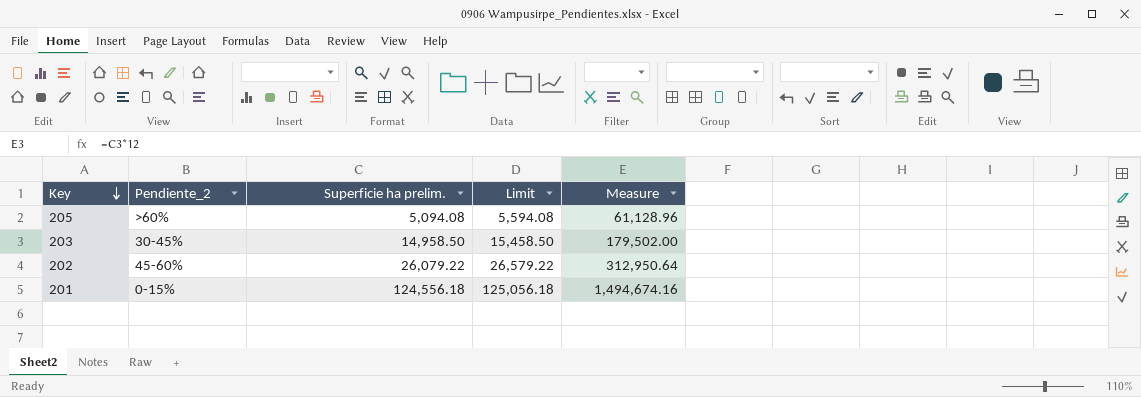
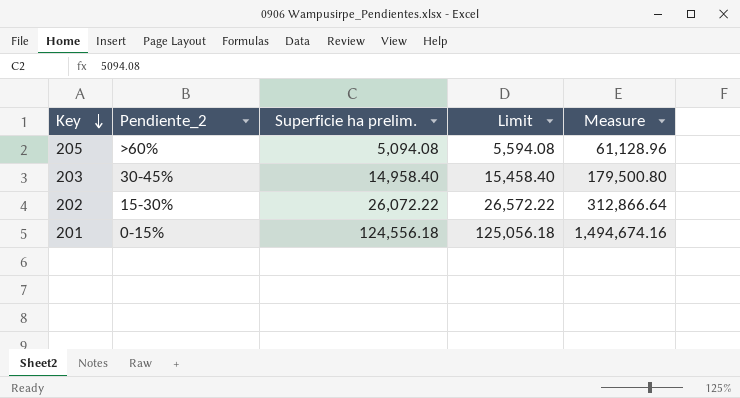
203 | Superficie ha prelim.: 14,958.50 -> 14,958.40
203 | Limit: 15,458.50 -> 15,458.40
203 | Measure: 179,502.00 -> 179,500.80
202 | Pendiente_2: 45-60% -> 15-30%
202 | Superficie ha prelim.: 26,079.22 -> 26,072.22
202 | Limit: 26,579.22 -> 26,572.22
202 | Measure: 312,950.64 -> 312,866.64

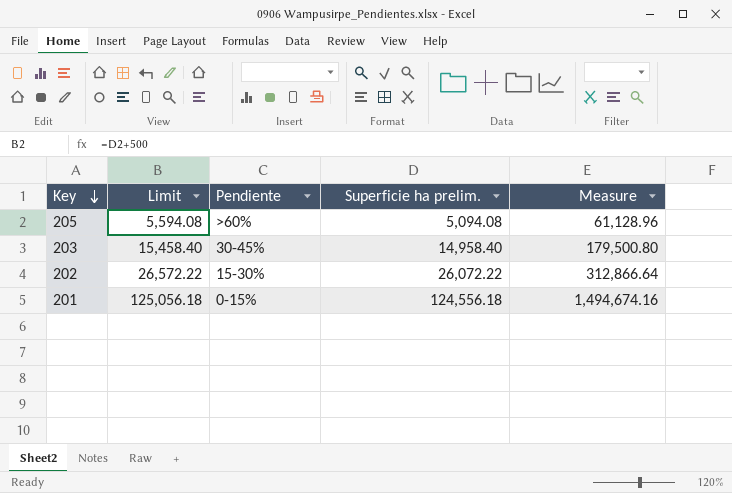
column Limit | position: 4 -> 2
column name: Pendiente_2 -> Pendiente

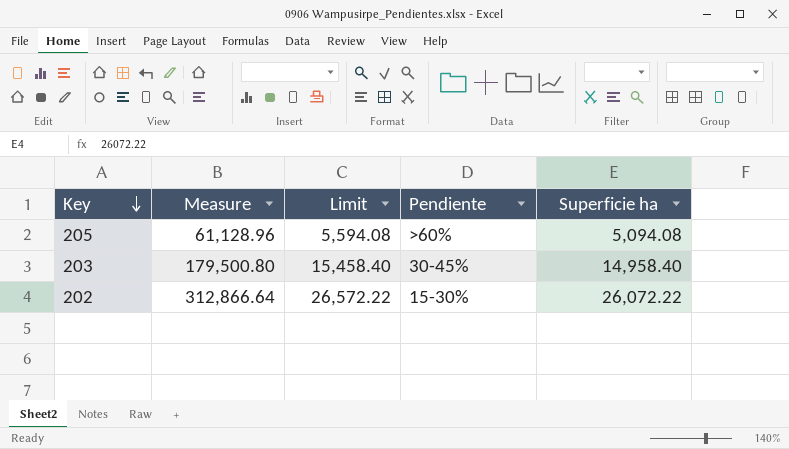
column Measure | position: 5 -> 2
column name: Superficie ha prelim. -> Superficie ha
row 201: 125,056.18 | 0-15% | 124,556.18 | 1,494,674.16 -> none

